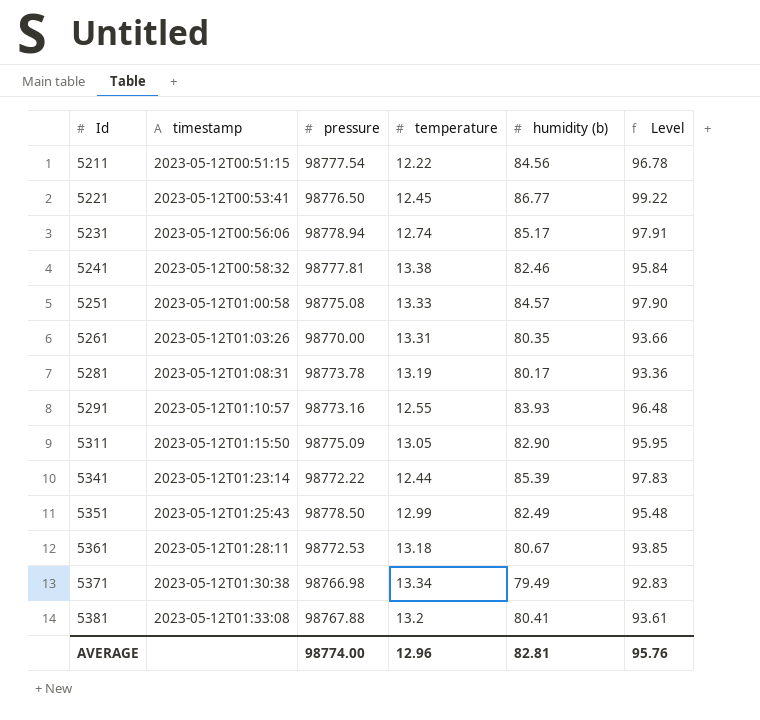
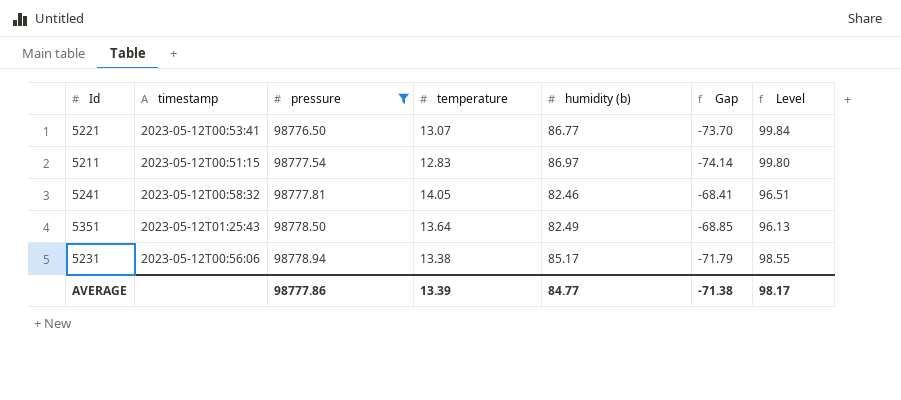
filter: none -> pressure >= 98776.50
row order: Id ascending -> pressure ascending
column Gap | formula: none -> [temperature] - [humidity (b)]
5221 | temperature: 12.45 -> 13.07
5221 | Level: 99.22 -> 99.84
5211 | temperature: 12.22 -> 12.83
5211 | humidity (b): 84.56 -> 86.97
5211 | Level: 96.78 -> 99.80
5241 | temperature: 13.38 -> 14.05
5241 | Level: 95.84 -> 96.51
5351 | temperature: 12.99 -> 13.64
5351 | Level: 95.48 -> 96.13
5231 | temperature: 12.74 -> 13.38
5231 | Level: 97.91 -> 98.55
AVERAGE | pressure: 98774.00 -> 98777.86
AVERAGE | temperature: 12.96 -> 13.39
AVERAGE | humidity (b): 82.81 -> 84.77
AVERAGE | Level: 95.76 -> 98.17

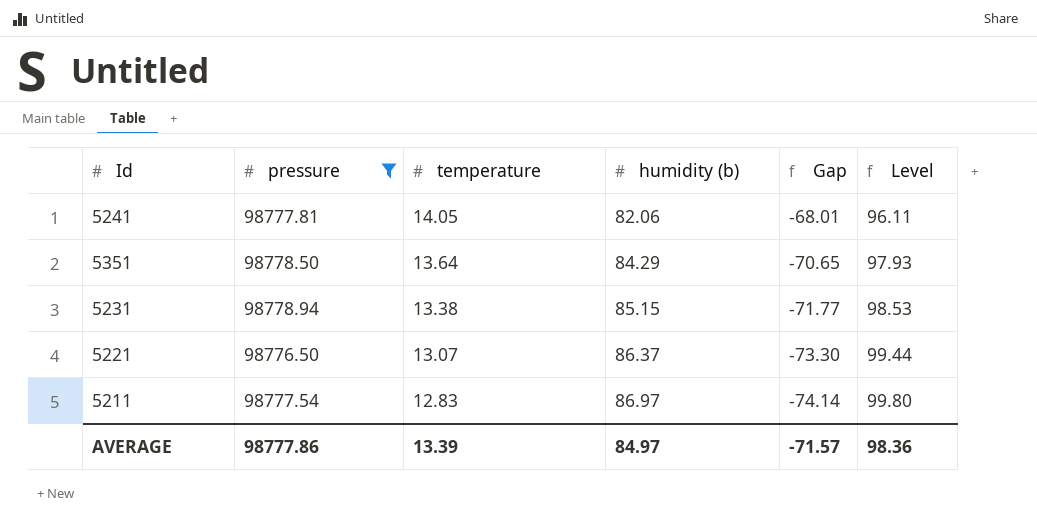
row order: pressure ascending -> temperature descending
column timestamp | position: 2 -> none
5241 | humidity (b): 82.46 -> 82.06
5241 | Gap: -68.41 -> -68.01
5241 | Level: 96.51 -> 96.11
5351 | humidity (b): 82.49 -> 84.29
5351 | Gap: -68.85 -> -70.65
5351 | Level: 96.13 -> 97.93
5231 | humidity (b): 85.17 -> 85.15
5231 | Gap: -71.79 -> -71.77
5231 | Level: 98.55 -> 98.53
5221 | humidity (b): 86.77 -> 86.37
5221 | Gap: -73.70 -> -73.30
5221 | Level: 99.84 -> 99.44
AVERAGE | humidity (b): 84.77 -> 84.97
AVERAGE | Gap: -71.38 -> -71.57
AVERAGE | Level: 98.17 -> 98.36

